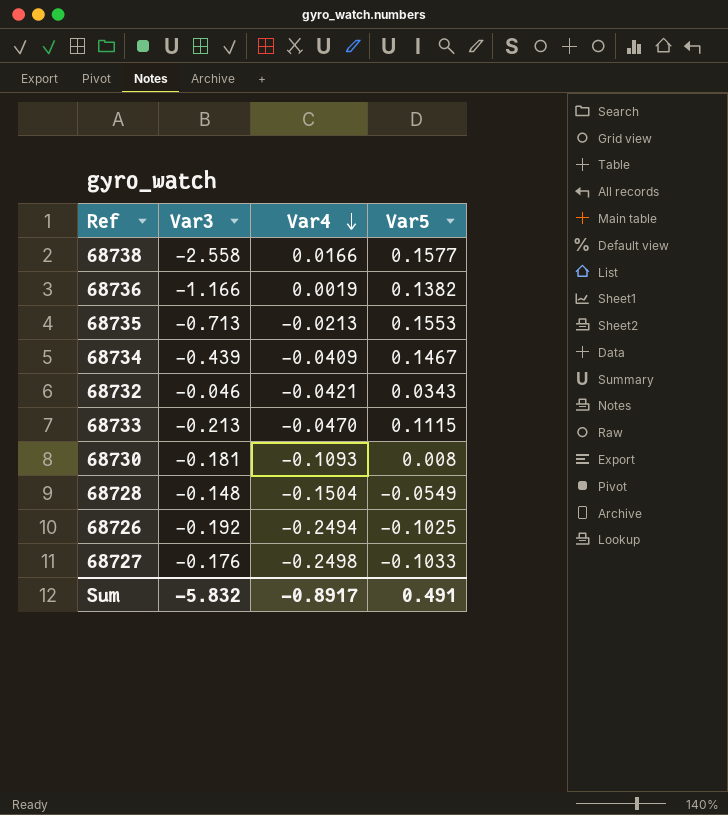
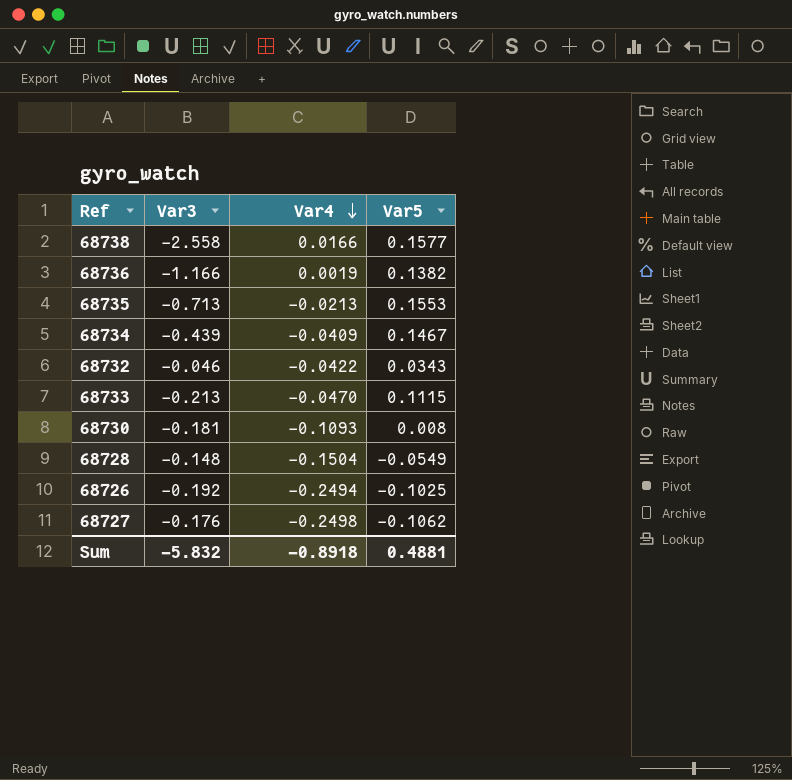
68732 | Var4: -0.0421 -> -0.0422
68727 | Var5: -0.1033 -> -0.1062
Sum | Var4: -0.8917 -> -0.8918
Sum | Var5: 0.491 -> 0.4881

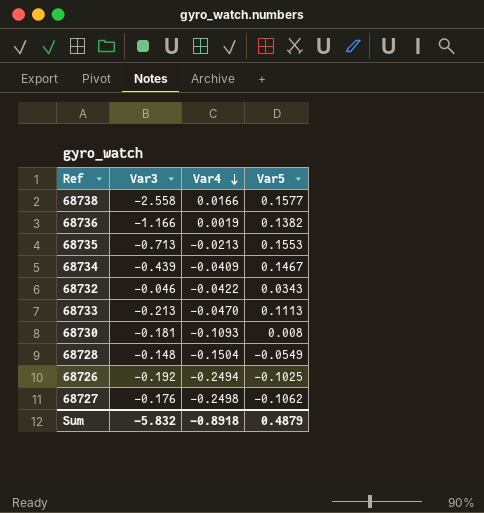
68733 | Var5: 0.1115 -> 0.1113
Sum | Var5: 0.4881 -> 0.4879

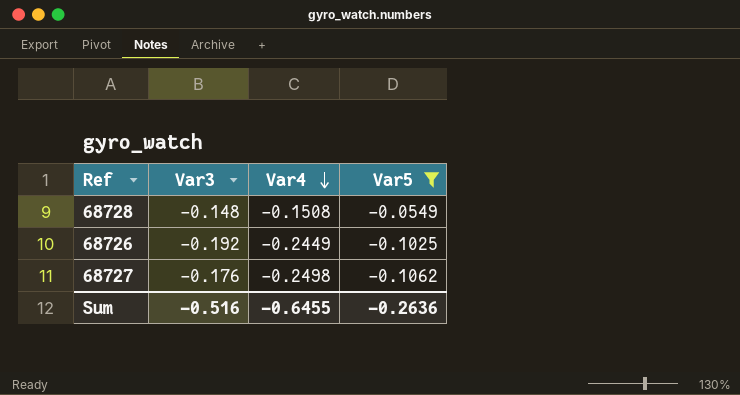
filter: none -> Var5 <= -0.0549
68728 | Var4: -0.1504 -> -0.1508
68726 | Var4: -0.2494 -> -0.2449
Sum | Var3: -5.832 -> -0.516
Sum | Var4: -0.8918 -> -0.6455
Sum | Var5: 0.4879 -> -0.2636

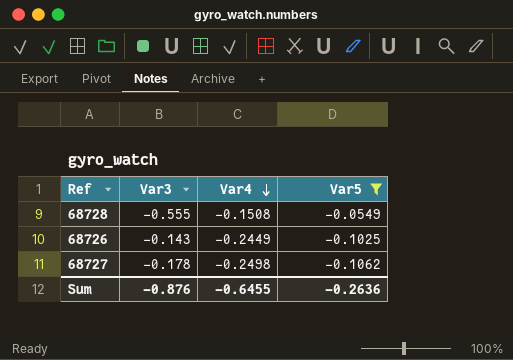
68728 | Var3: -0.148 -> -0.555
68726 | Var3: -0.192 -> -0.143
68727 | Var3: -0.176 -> -0.178
Sum | Var3: -0.516 -> -0.876

